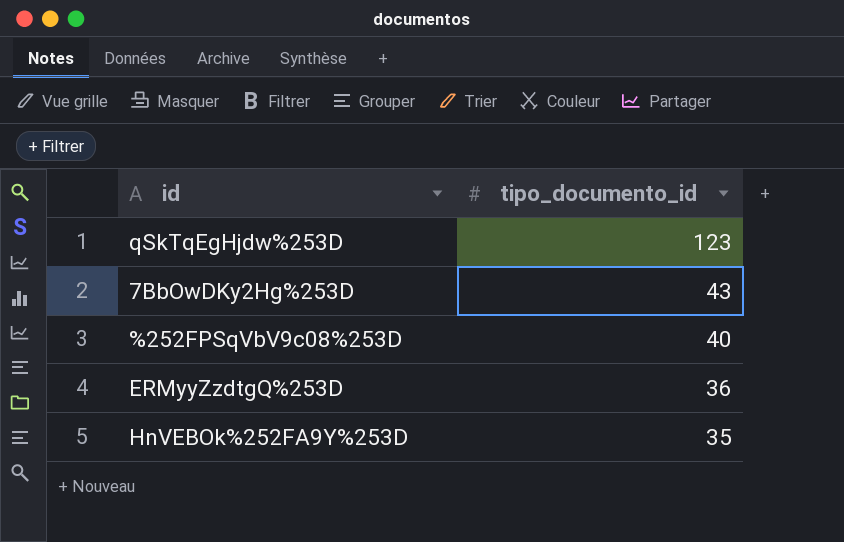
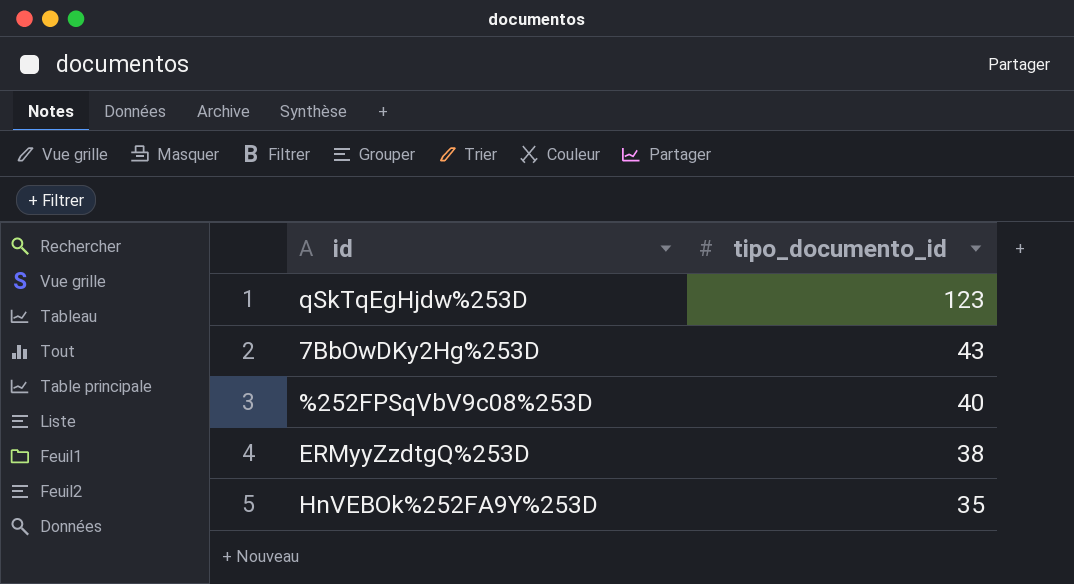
ERMyyZzdtgQ%253D | tipo_documento_id: 36 -> 38

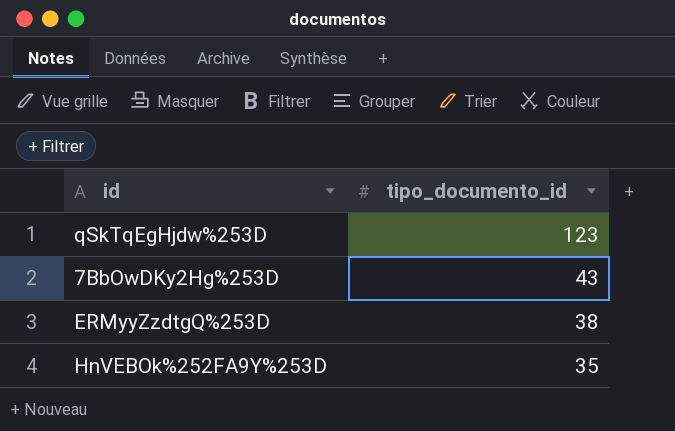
row %252FPSqVbV9c08%253D: 40 -> none

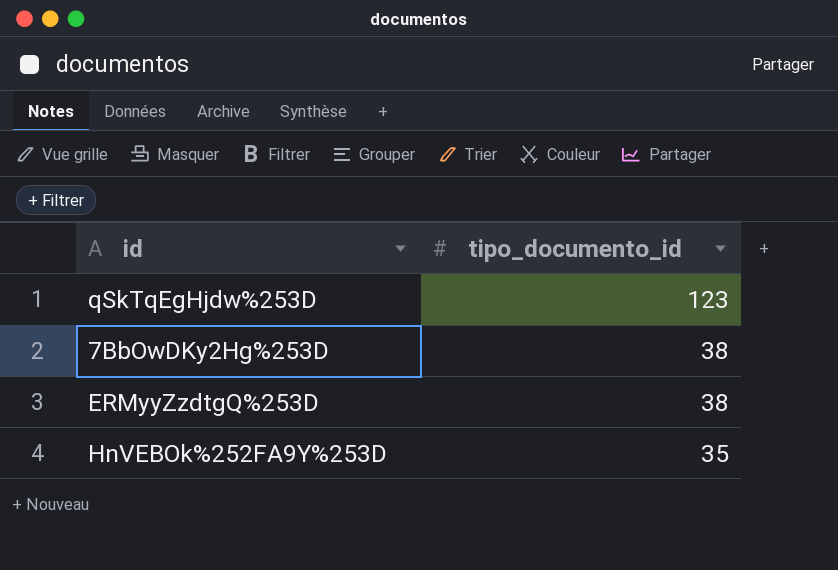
7BbOwDKy2Hg%253D | tipo_documento_id: 43 -> 38

